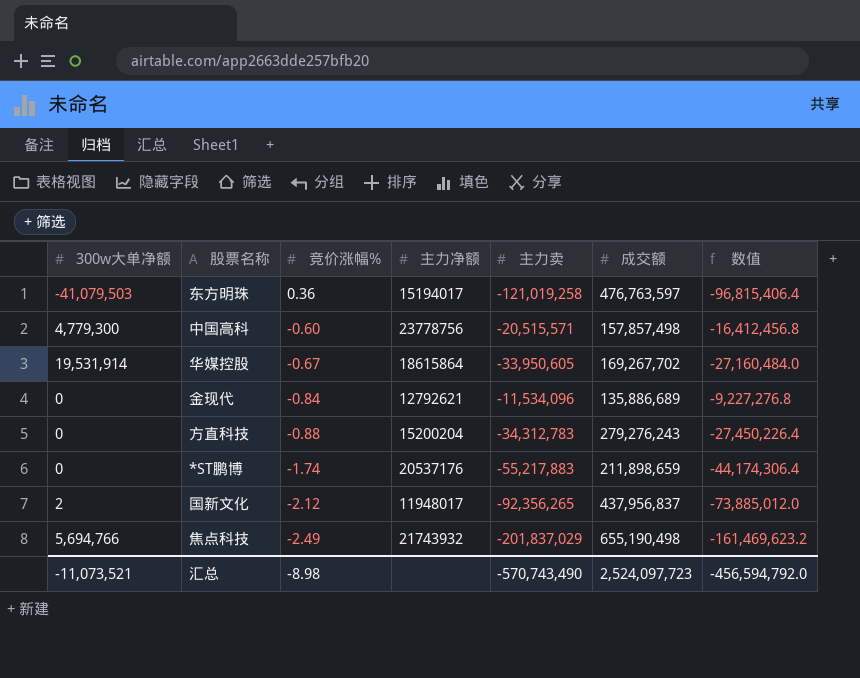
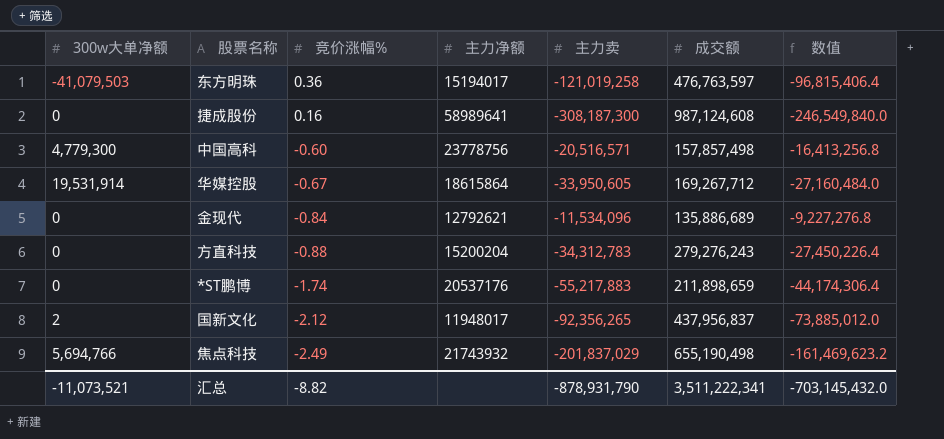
row 捷成股份: none -> 0 | 0.16 | 58989641 | -308,187,300 | 987,124,608 | -246,549,840.0
中国高科 | 主力卖: -20,515,571 -> -20,516,571
中国高科 | 数值: -16,412,456.8 -> -16,413,256.8
华媒控股 | 成交额: 169,267,702 -> 169,267,712
汇总 | 竞价涨幅%: -8.98 -> -8.82
汇总 | 主力卖: -570,743,490 -> -878,931,790
汇总 | 成交额: 2,524,097,723 -> 3,511,222,341
汇总 | 数值: -456,594,792.0 -> -703,145,432.0

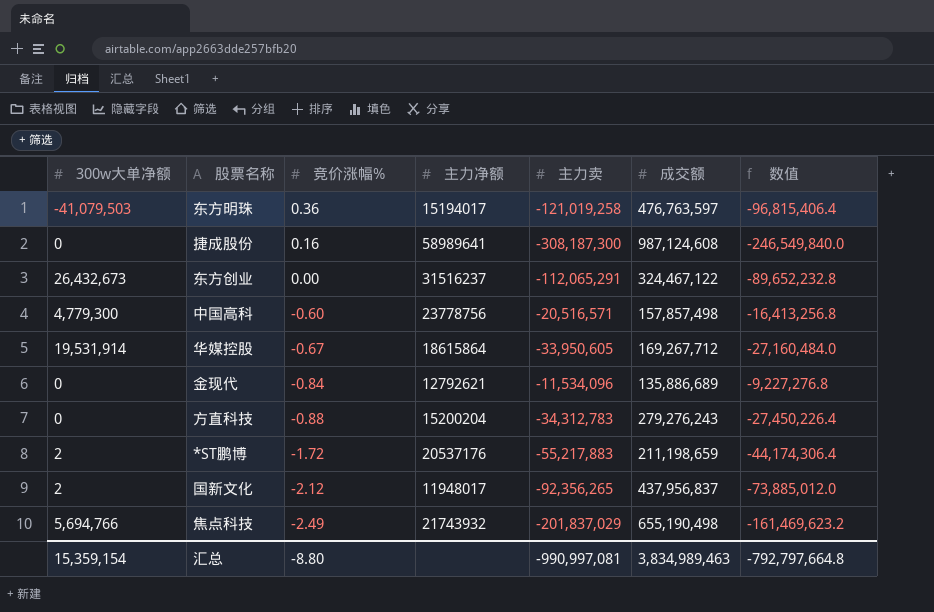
row 东方创业: none -> 26,432,673 | 0.00 | 31516237 | -112,065,291 | 324,467,122 | -89,652,232.8
*ST鹏博 | 300w大单净额: 0 -> 2
*ST鹏博 | 竞价涨幅%: -1.74 -> -1.72
*ST鹏博 | 成交额: 211,898,659 -> 211,198,659
汇总 | 300w大单净额: -11,073,521 -> 15,359,154
汇总 | 竞价涨幅%: -8.82 -> -8.80
汇总 | 主力卖: -878,931,790 -> -990,997,081
汇总 | 成交额: 3,511,222,341 -> 3,834,989,463
汇总 | 数值: -703,145,432.0 -> -792,797,664.8

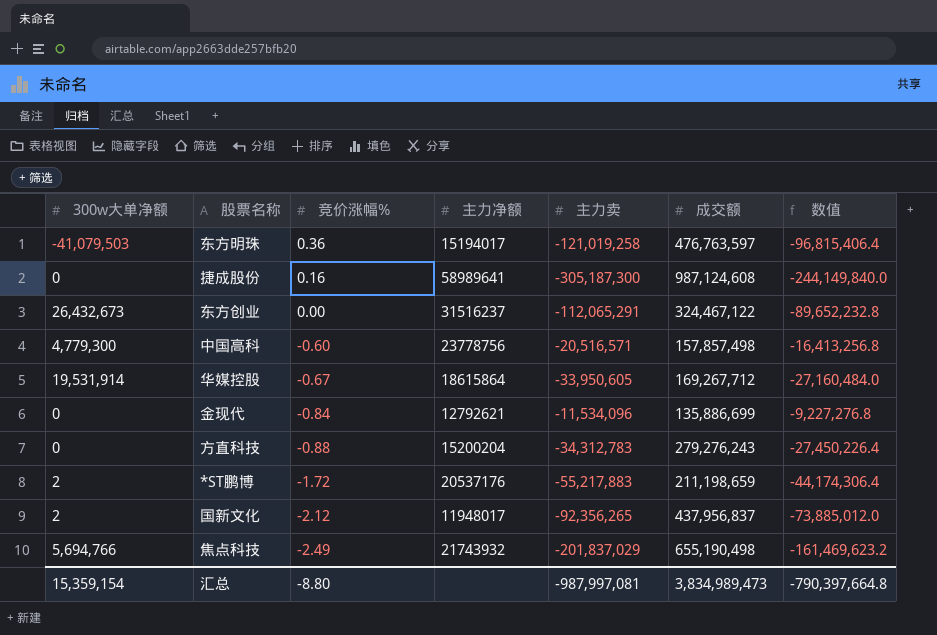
捷成股份 | 主力卖: -308,187,300 -> -305,187,300
捷成股份 | 数值: -246,549,840.0 -> -244,149,840.0
金现代 | 成交额: 135,886,689 -> 135,886,699
汇总 | 主力卖: -990,997,081 -> -987,997,081
汇总 | 成交额: 3,834,989,463 -> 3,834,989,473
汇总 | 数值: -792,797,664.8 -> -790,397,664.8

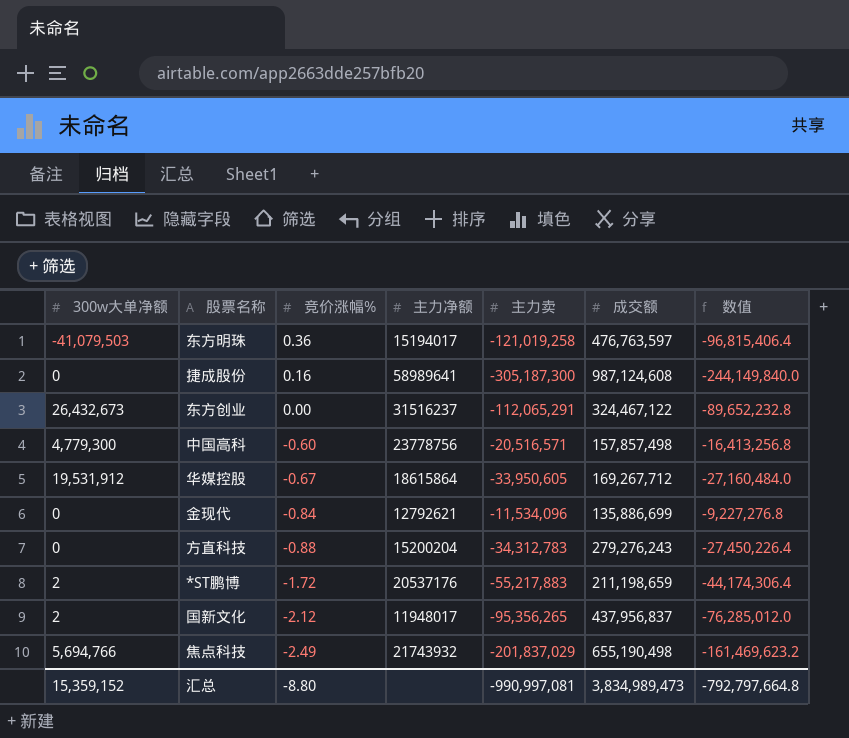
华媒控股 | 300w大单净额: 19,531,914 -> 19,531,912
国新文化 | 主力卖: -92,356,265 -> -95,356,265
国新文化 | 数值: -73,885,012.0 -> -76,285,012.0
汇总 | 300w大单净额: 15,359,154 -> 15,359,152
汇总 | 主力卖: -987,997,081 -> -990,997,081
汇总 | 数值: -790,397,664.8 -> -792,797,664.8

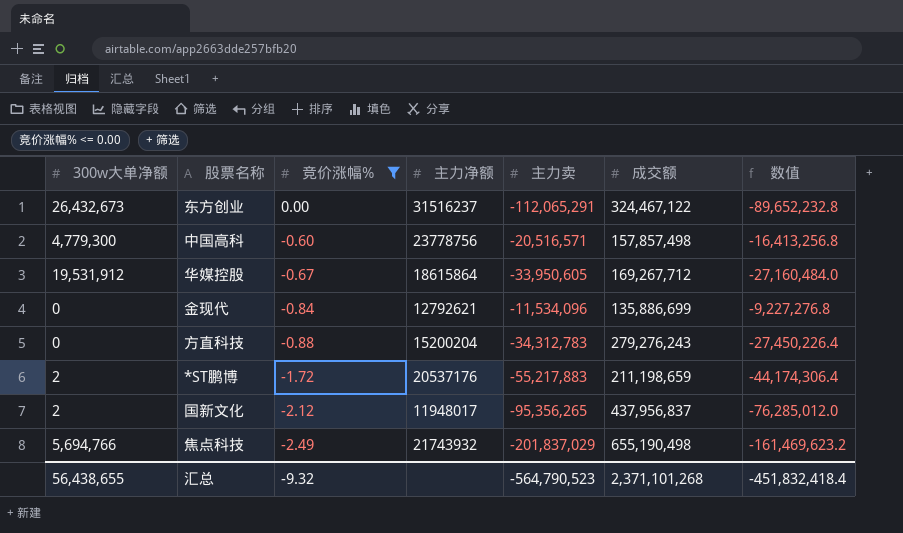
filter: none -> 竞价涨幅% <= 0.00
汇总 | 300w大单净额: 15,359,152 -> 56,438,655
汇总 | 竞价涨幅%: -8.80 -> -9.32
汇总 | 主力卖: -990,997,081 -> -564,790,523
汇总 | 成交额: 3,834,989,473 -> 2,371,101,268
汇总 | 数值: -792,797,664.8 -> -451,832,418.4

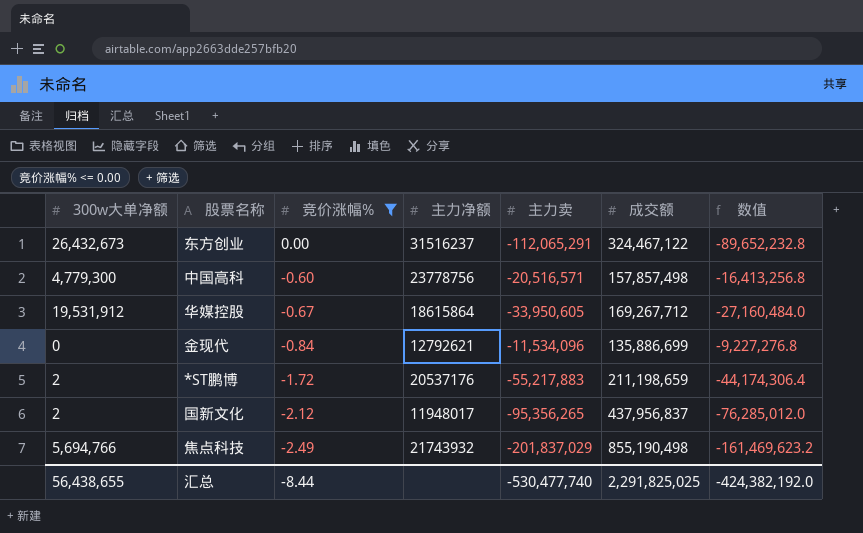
row 方直科技: 0 | -0.88 | 15200204 | -34,312,783 | 279,276,243 | -27,450,226.4 -> none
焦点科技 | 成交额: 655,190,498 -> 855,190,498
汇总 | 竞价涨幅%: -9.32 -> -8.44
汇总 | 主力卖: -564,790,523 -> -530,477,740
汇总 | 成交额: 2,371,101,268 -> 2,291,825,025
汇总 | 数值: -451,832,418.4 -> -424,382,192.0

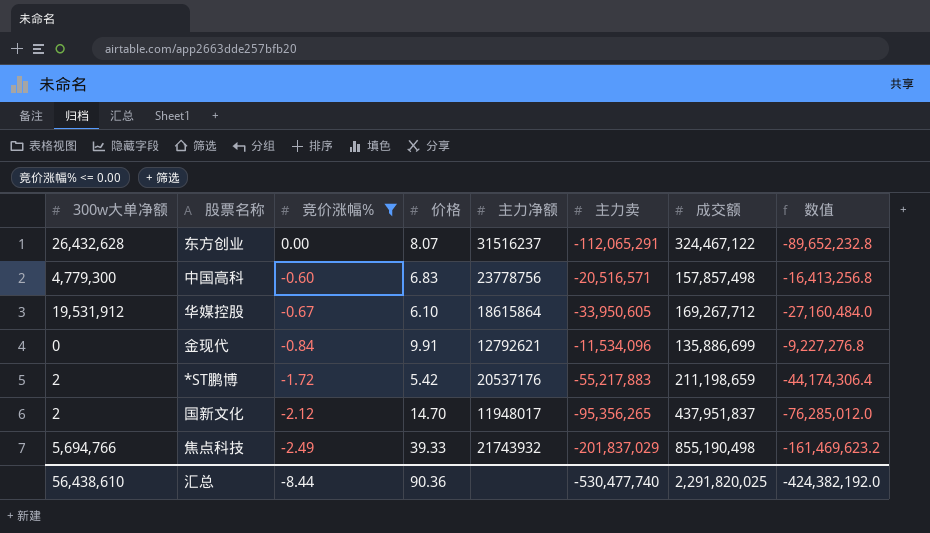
column 价格 | position: none -> 4
东方创业 | 300w大单净额: 26,432,673 -> 26,432,628
国新文化 | 成交额: 437,956,837 -> 437,951,837
汇总 | 300w大单净额: 56,438,655 -> 56,438,610
汇总 | 成交额: 2,291,825,025 -> 2,291,820,025

